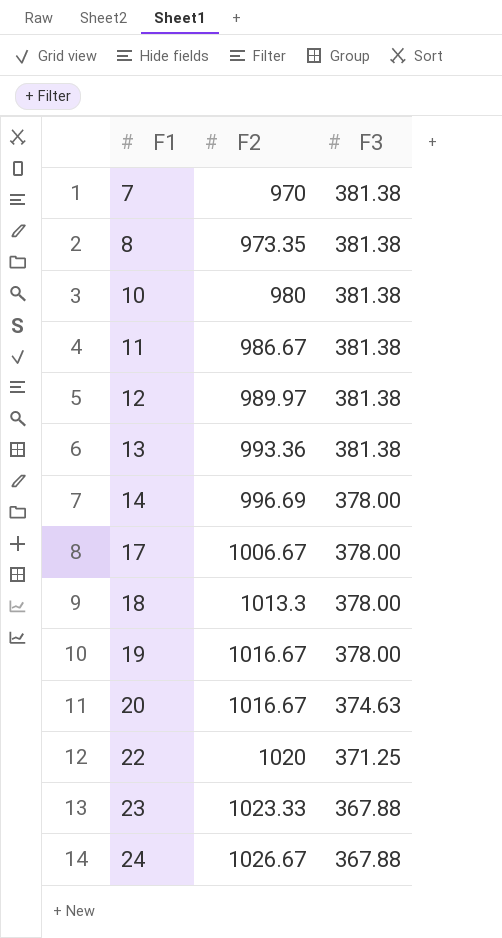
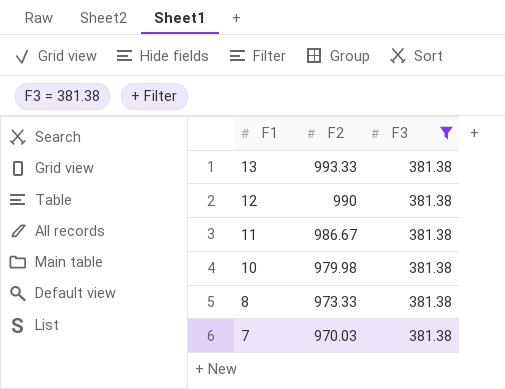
filter: none -> F3 = 381.38
row order: F1 ascending -> F1 descending
13 | F2: 993.36 -> 993.33
12 | F2: 989.97 -> 990
10 | F2: 980 -> 979.98
8 | F2: 973.35 -> 973.33
7 | F2: 970 -> 970.03

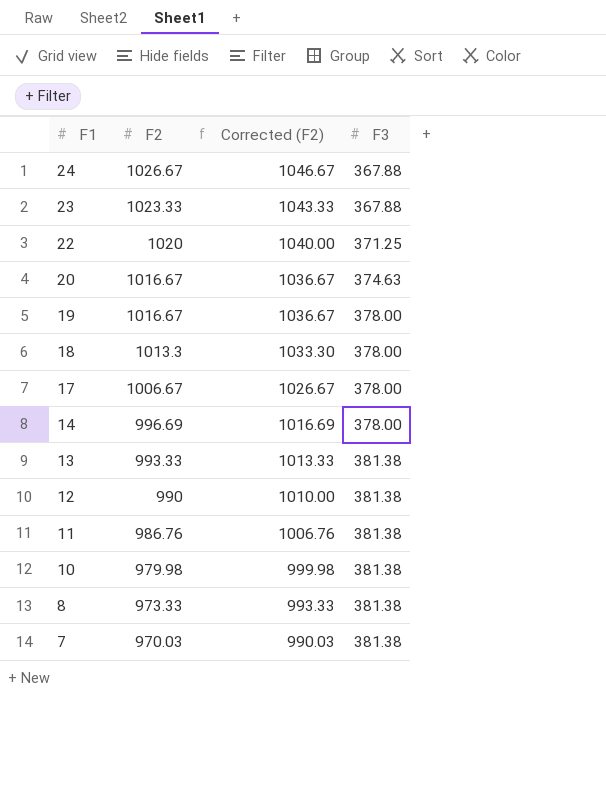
filter: F3 = 381.38 -> none
column Corrected (F2) | formula: none -> [F2] + 20
11 | F2: 986.67 -> 986.76

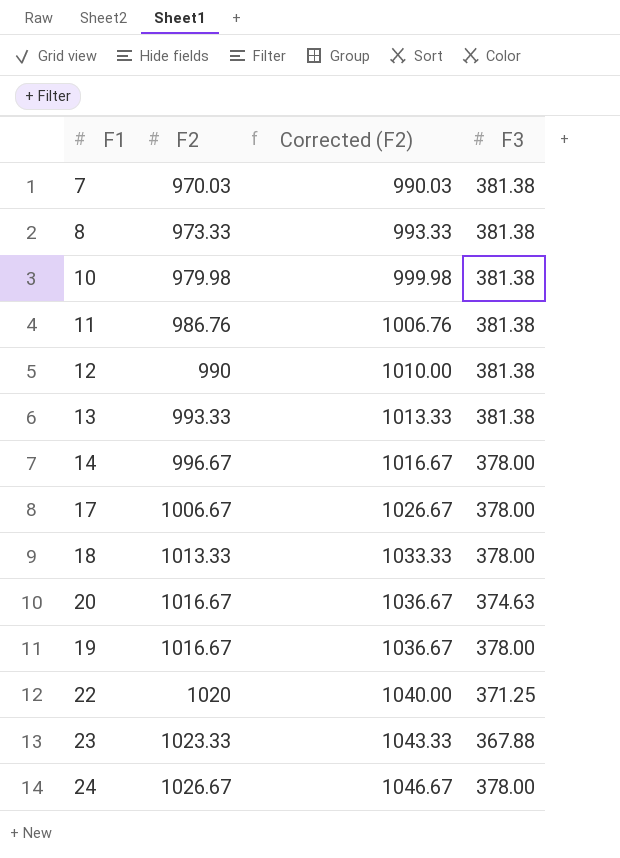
row order: F1 descending -> F2 ascending
14 | F2: 996.69 -> 996.67
14 | Corrected (F2): 1016.69 -> 1016.67
18 | F2: 1013.3 -> 1013.33
18 | Corrected (F2): 1033.30 -> 1033.33
24 | F3: 367.88 -> 378.00

